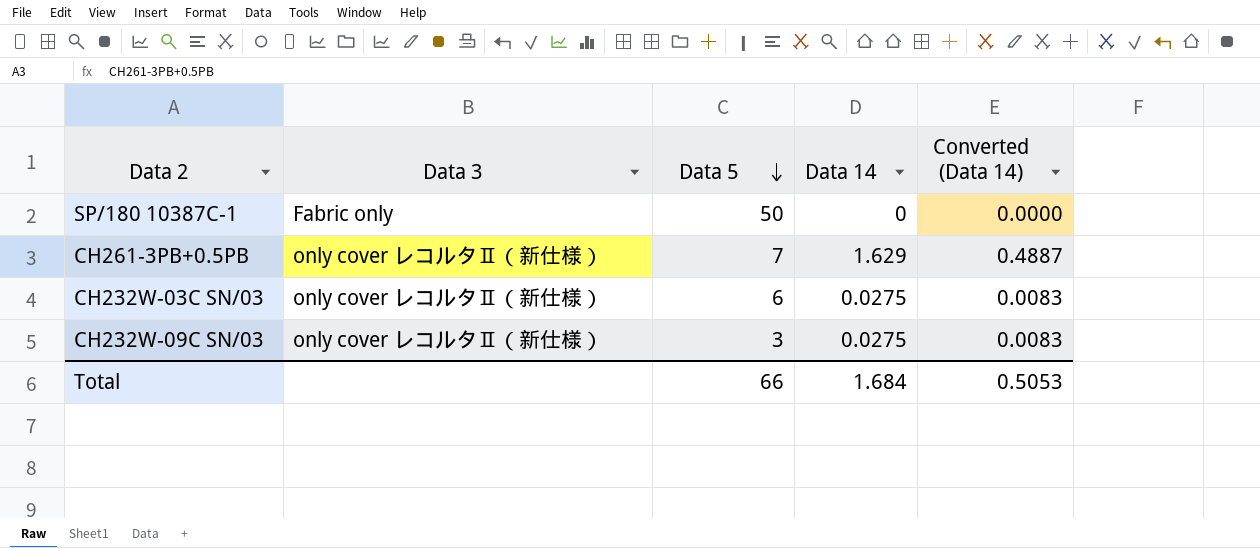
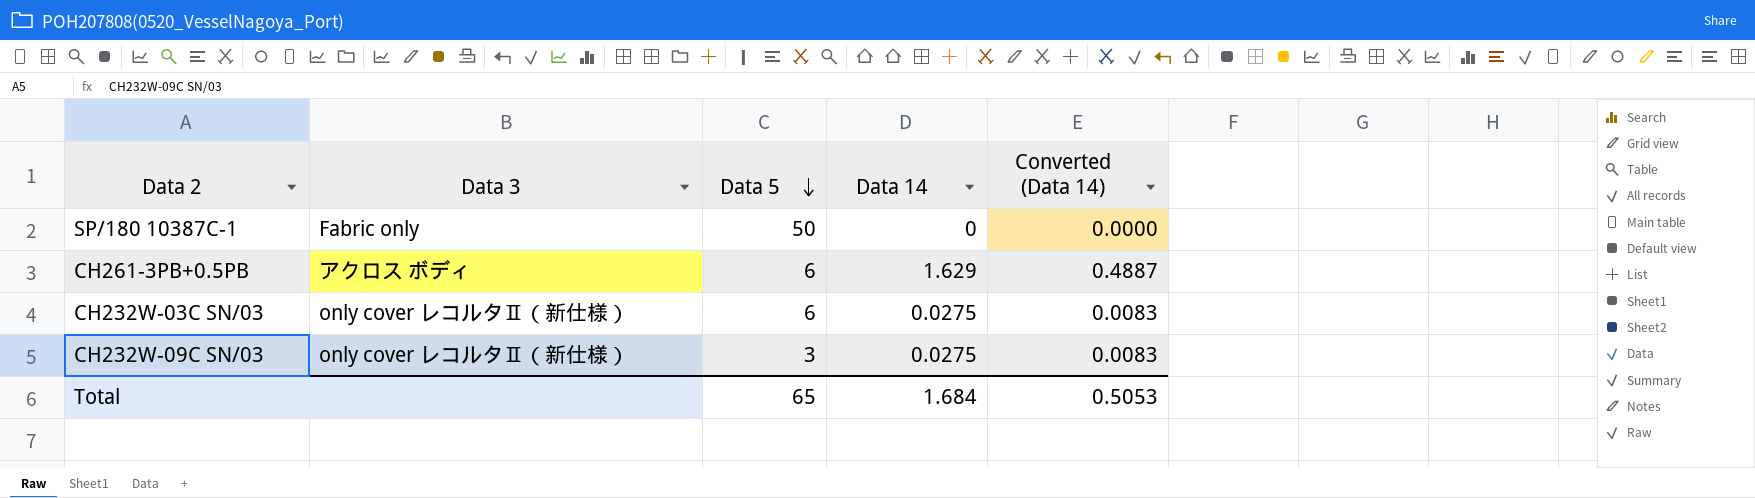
CH261-3PB+0.5PB | Data 3: only cover レコルタⅡ（新仕様） -> アクロス ボディ
CH261-3PB+0.5PB | Data 5: 7 -> 6
Total | Data 5: 66 -> 65

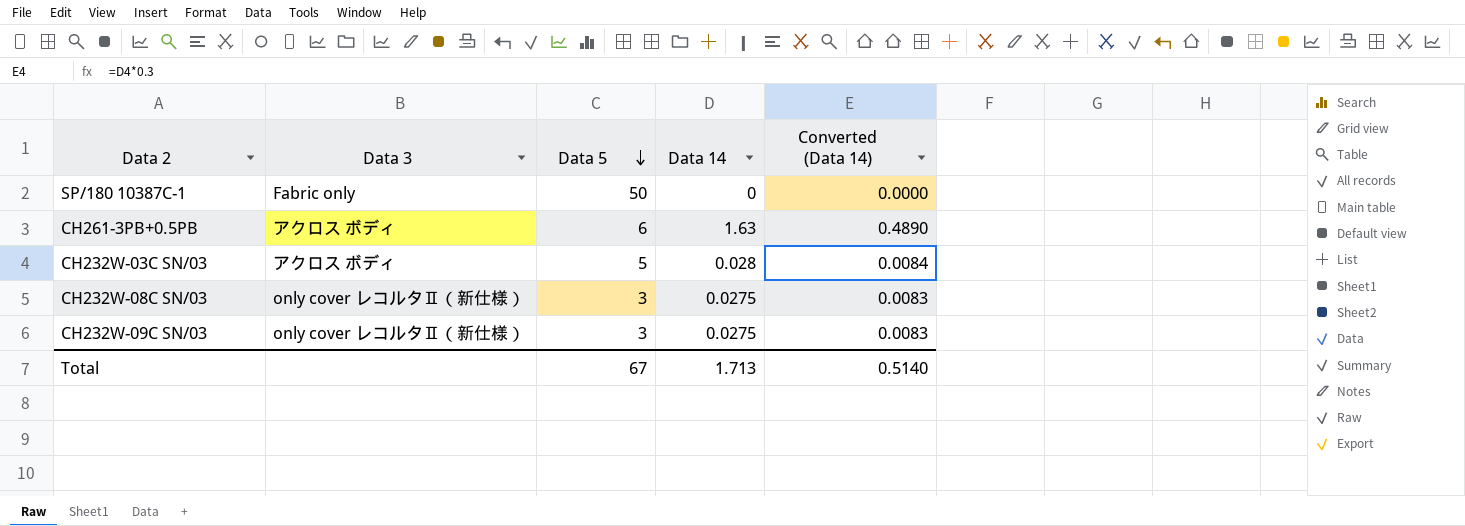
CH261-3PB+0.5PB | Data 14: 1.629 -> 1.63
CH261-3PB+0.5PB | Converted (Data 14): 0.4887 -> 0.4890
CH232W-03C SN/03 | Data 3: only cover レコルタⅡ（新仕様） -> アクロス ボディ
CH232W-03C SN/03 | Data 5: 6 -> 5
CH232W-03C SN/03 | Data 14: 0.0275 -> 0.028
CH232W-03C SN/03 | Converted (Data 14): 0.0083 -> 0.0084
row CH232W-08C SN/03: none -> only cover レコルタⅡ（新仕様） | 3 | 0.0275 | 0.0083
Total | Data 5: 65 -> 67
Total | Data 14: 1.684 -> 1.713
Total | Converted (Data 14): 0.5053 -> 0.5140

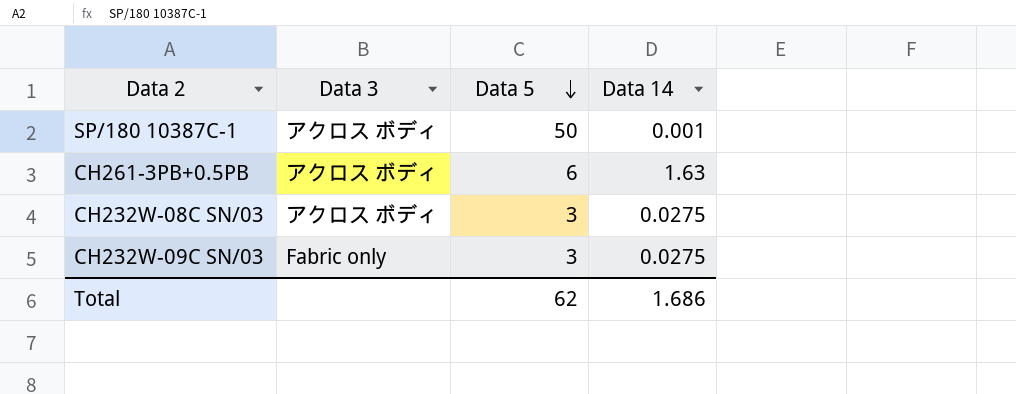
column Converted (Data 14) | formula: [Data 14] * 0.3 -> none
row CH232W-03C SN/03: アクロス ボディ | 5 | 0.028 | 0.0084 -> none
SP/180 10387C-1 | Data 3: Fabric only -> アクロス ボディ
SP/180 10387C-1 | Data 14: 0 -> 0.001
CH232W-08C SN/03 | Data 3: only cover レコルタⅡ（新仕様） -> アクロス ボディ
CH232W-09C SN/03 | Data 3: only cover レコルタⅡ（新仕様） -> Fabric only
Total | Data 5: 67 -> 62
Total | Data 14: 1.713 -> 1.686

